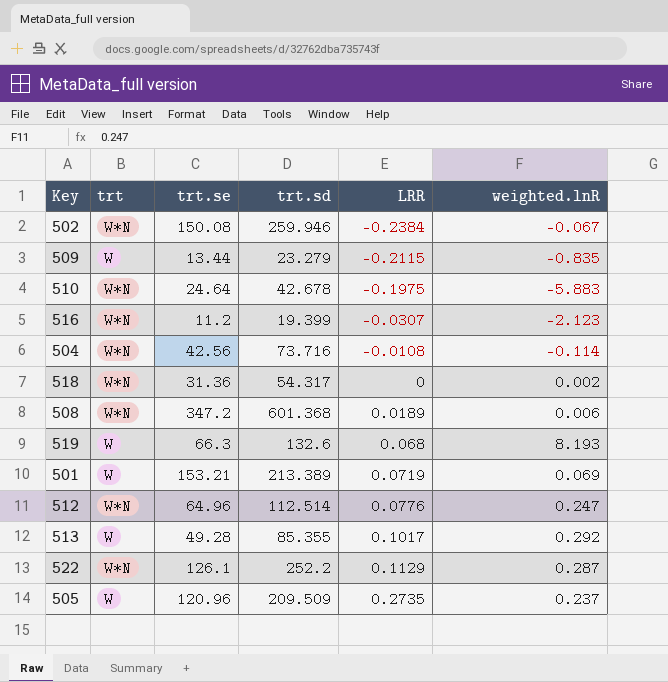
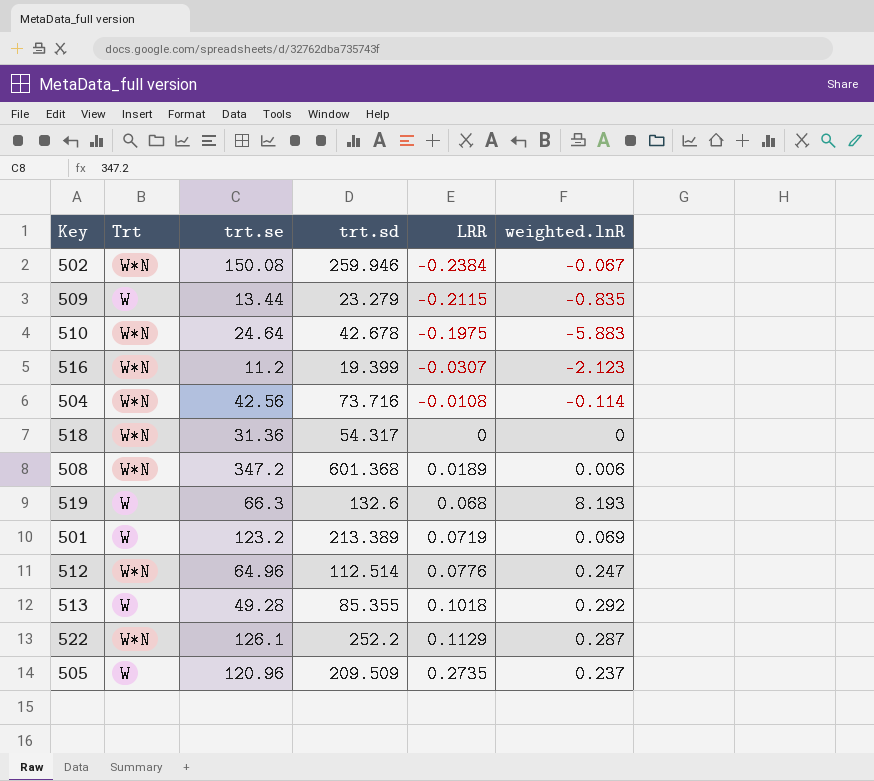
column name: trt -> Trt
518 | weighted.lnR: 0.002 -> 0
501 | trt.se: 153.21 -> 123.2
513 | LRR: 0.1017 -> 0.1018

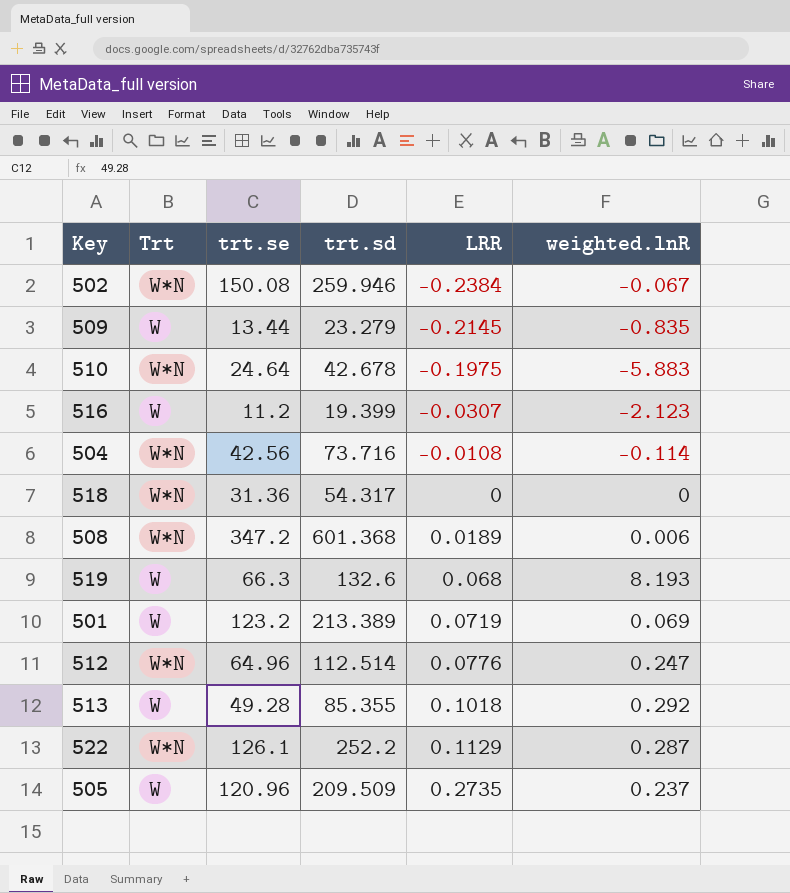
509 | LRR: -0.2115 -> -0.2145
516 | Trt: W*N -> W

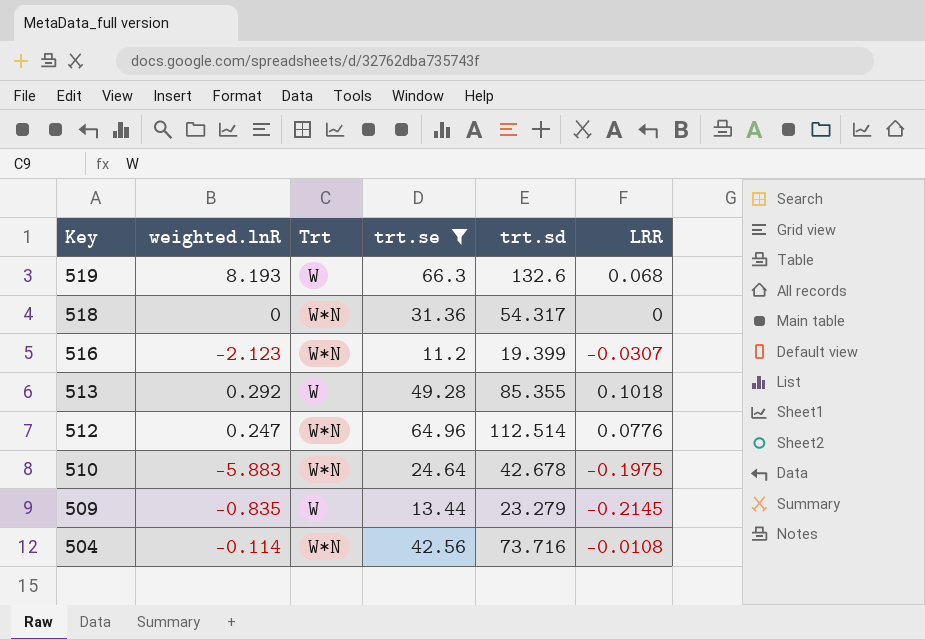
filter: none -> trt.se <= 66.3
row order: LRR ascending -> Key descending
column weighted.lnR | position: 6 -> 2
516 | Trt: W -> W*N

